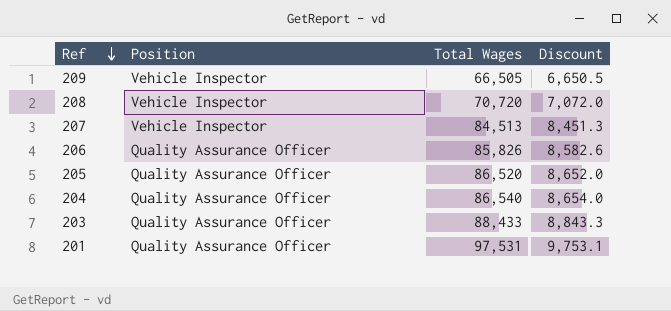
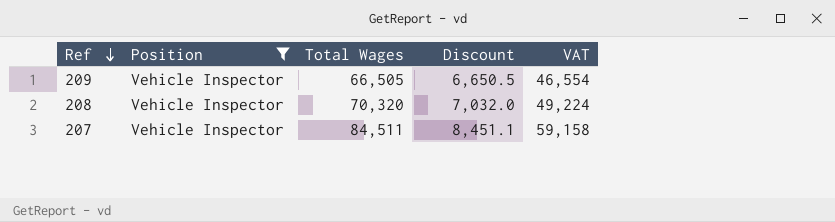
filter: none -> Position = Vehicle Inspector
column VAT | formula: none -> [Total Wages] * 0.7
208 | Total Wages: 70,720 -> 70,320
208 | Discount: 7,072.0 -> 7,032.0
207 | Total Wages: 84,513 -> 84,511
207 | Discount: 8,451.3 -> 8,451.1

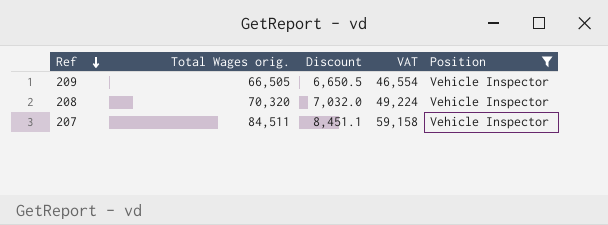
column name: Total Wages -> Total Wages orig.
column Position | position: 2 -> 5

